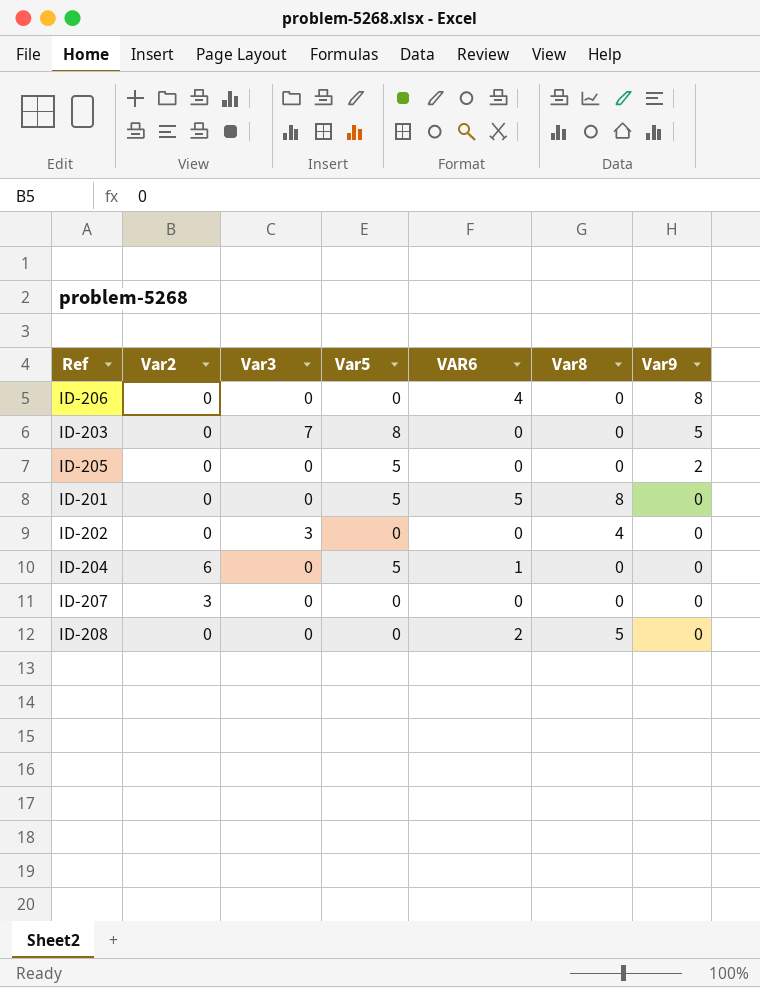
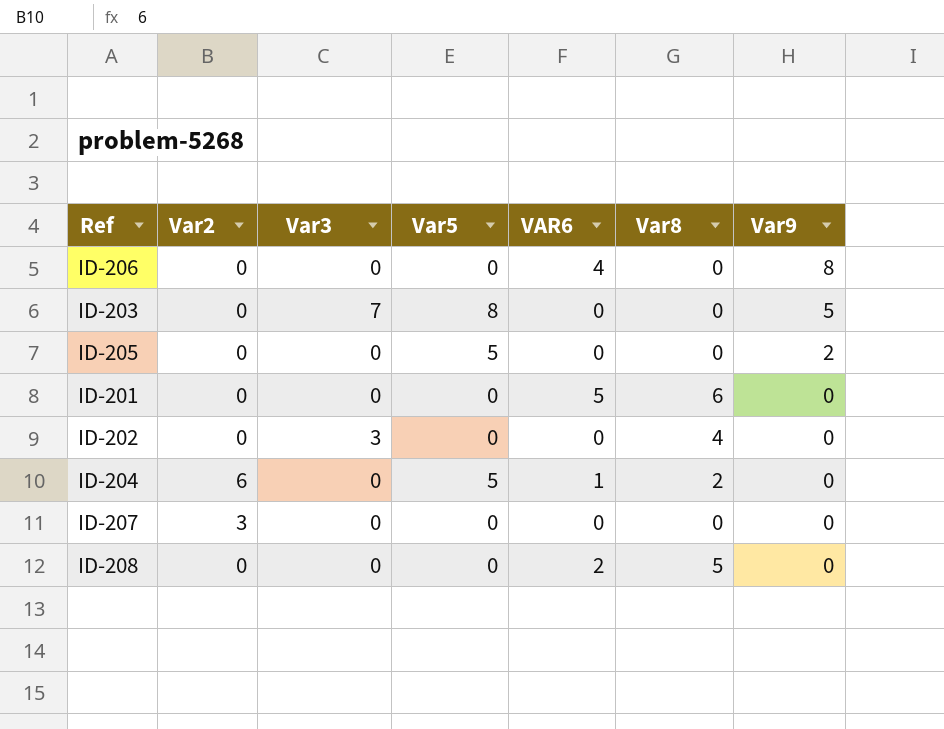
ID-201 | Var5: 5 -> 0
ID-201 | Var8: 8 -> 6
ID-204 | Var8: 0 -> 2

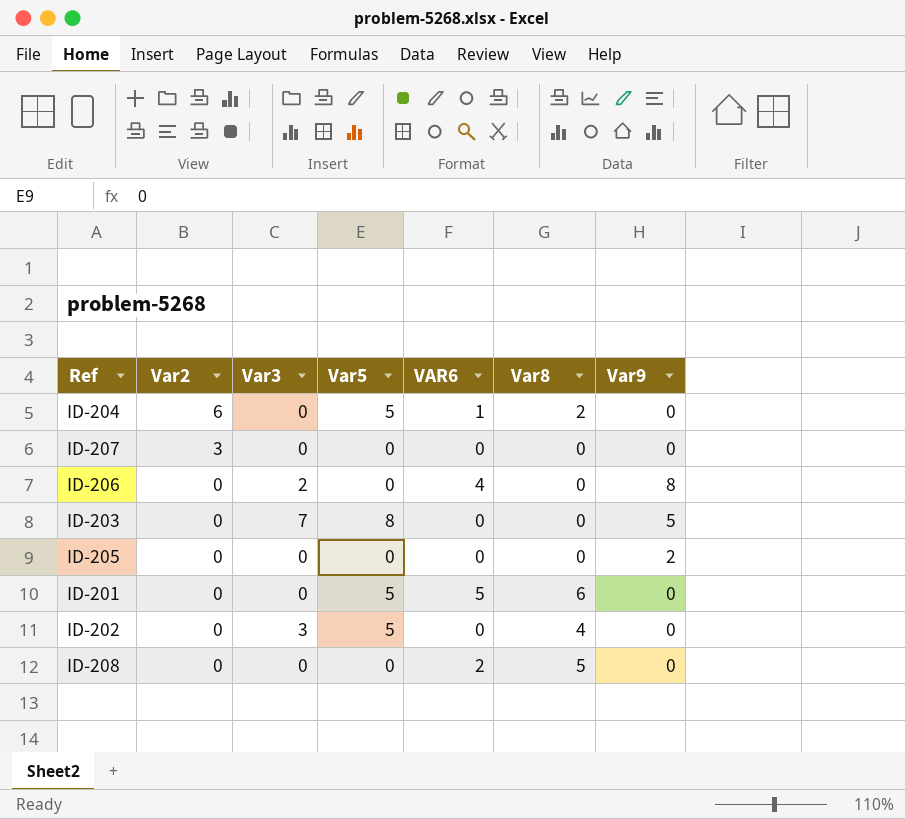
row order: Var9 descending -> Var2 descending
ID-206 | Var3: 0 -> 2
ID-205 | Var5: 5 -> 0
ID-201 | Var5: 0 -> 5
ID-202 | Var5: 0 -> 5

